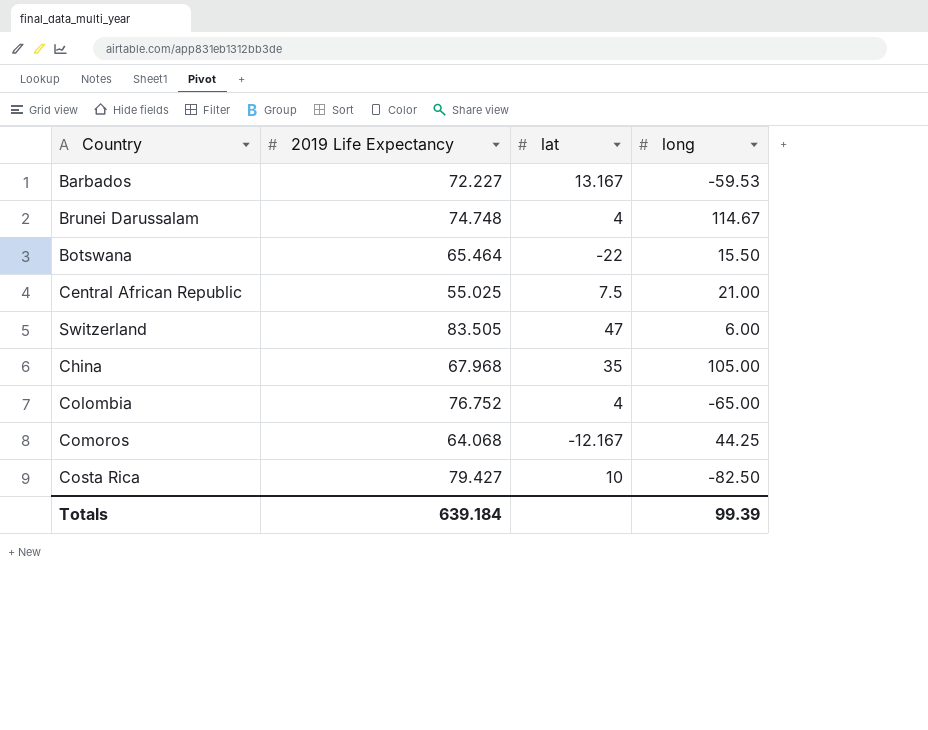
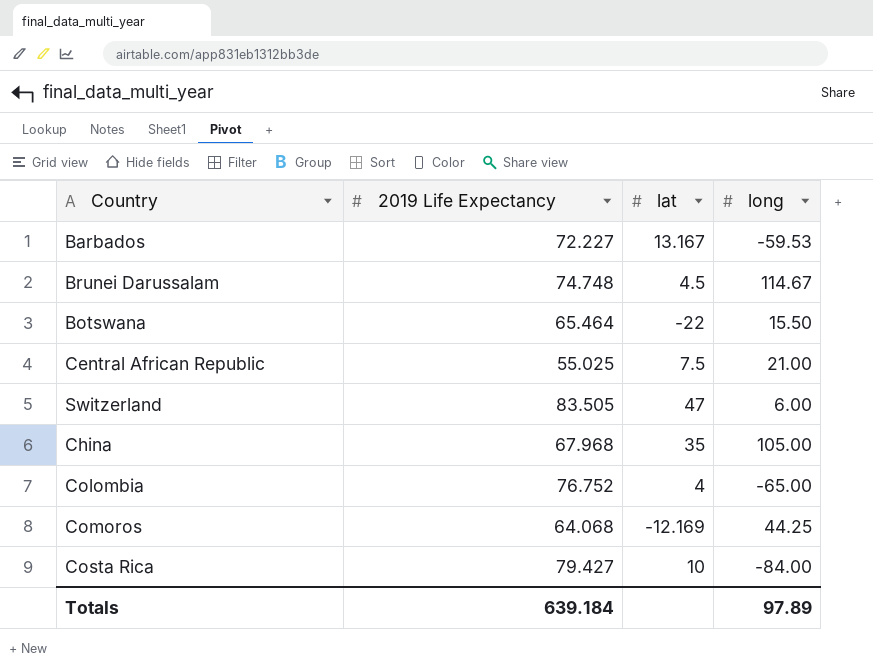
Brunei Darussalam | lat: 4 -> 4.5
Comoros | lat: -12.167 -> -12.169
Costa Rica | long: -82.50 -> -84.00
Totals | long: 99.39 -> 97.89

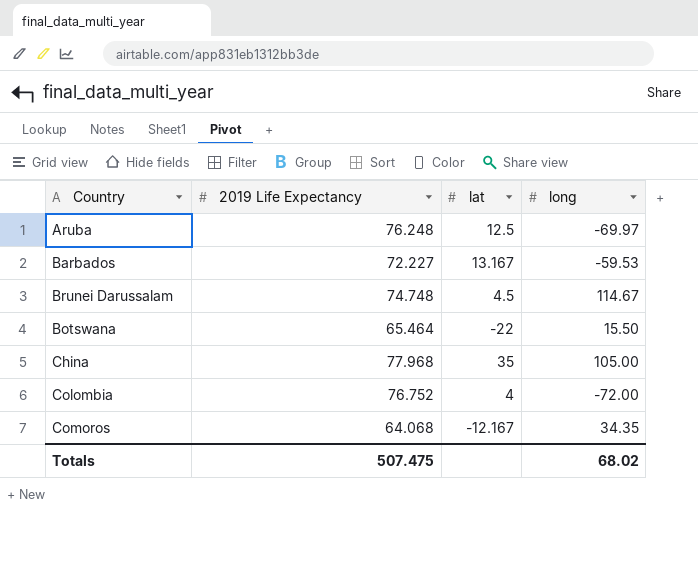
row Central African Republic: 55.025 | 7.5 | 21.00 -> none
row Switzerland: 83.505 | 47 | 6.00 -> none
row Costa Rica: 79.427 | 10 | -84.00 -> none
row Aruba: none -> 76.248 | 12.5 | -69.97
China | 2019 Life Expectancy: 67.968 -> 77.968
Colombia | long: -65.00 -> -72.00
Comoros | lat: -12.169 -> -12.167
Comoros | long: 44.25 -> 34.35
Totals | 2019 Life Expectancy: 639.184 -> 507.475
Totals | long: 97.89 -> 68.02

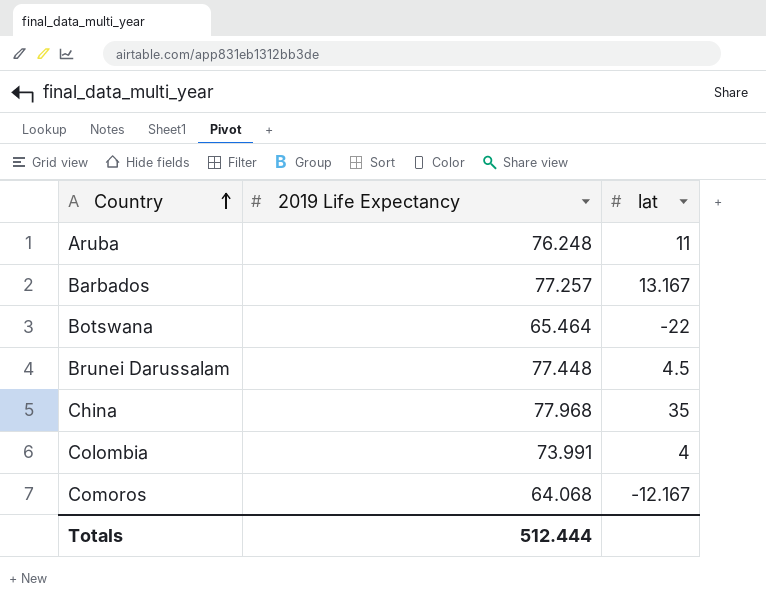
row order: none -> Country ascending
column long | position: 4 -> none
Aruba | lat: 12.5 -> 11
Barbados | 2019 Life Expectancy: 72.227 -> 77.257
Brunei Darussalam | 2019 Life Expectancy: 74.748 -> 77.448
Colombia | 2019 Life Expectancy: 76.752 -> 73.991
Totals | 2019 Life Expectancy: 507.475 -> 512.444

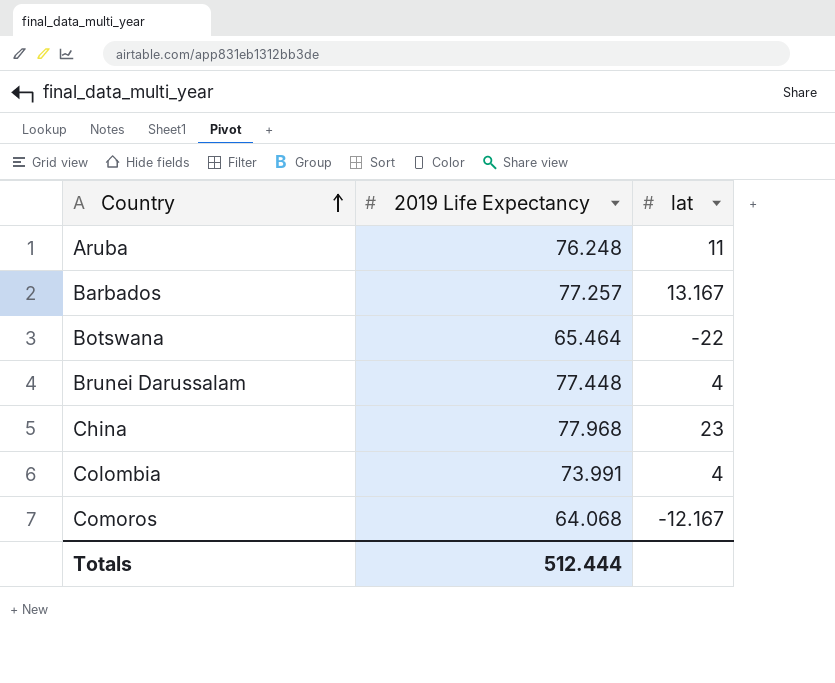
Brunei Darussalam | lat: 4.5 -> 4
China | lat: 35 -> 23

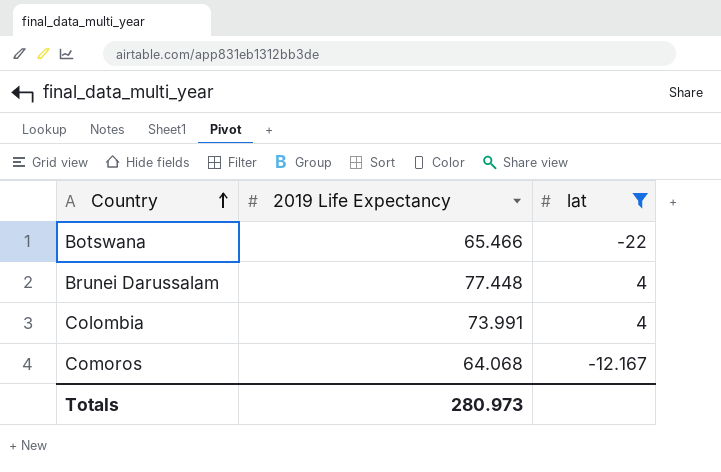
filter: none -> lat <= 4
Botswana | 2019 Life Expectancy: 65.464 -> 65.466
Totals | 2019 Life Expectancy: 512.444 -> 280.973

